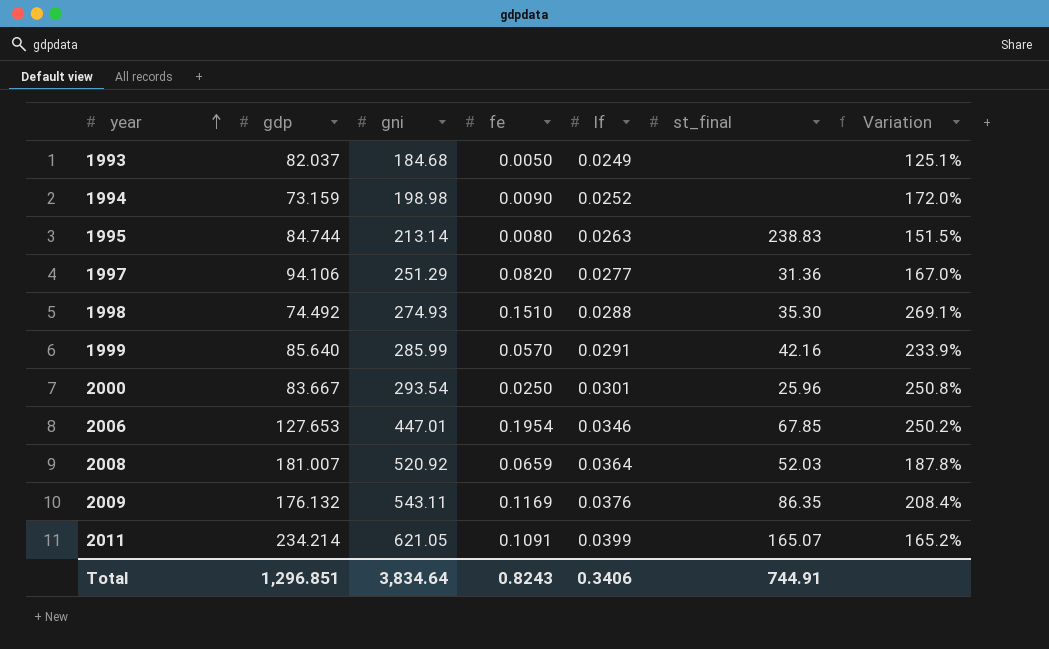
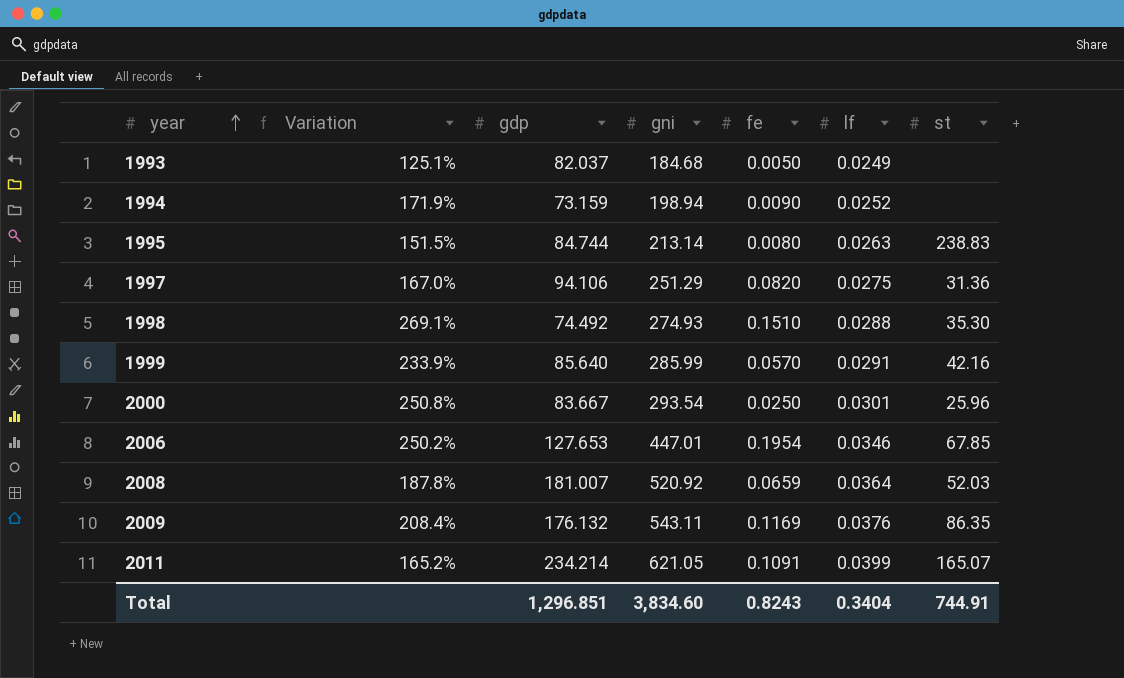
column Variation | position: 7 -> 2
column name: st_final -> st
1994 | Variation: 172.0% -> 171.9%
1994 | gni: 198.98 -> 198.94
1997 | lf: 0.0277 -> 0.0275
Total | gni: 3,834.64 -> 3,834.60
Total | lf: 0.3406 -> 0.3404

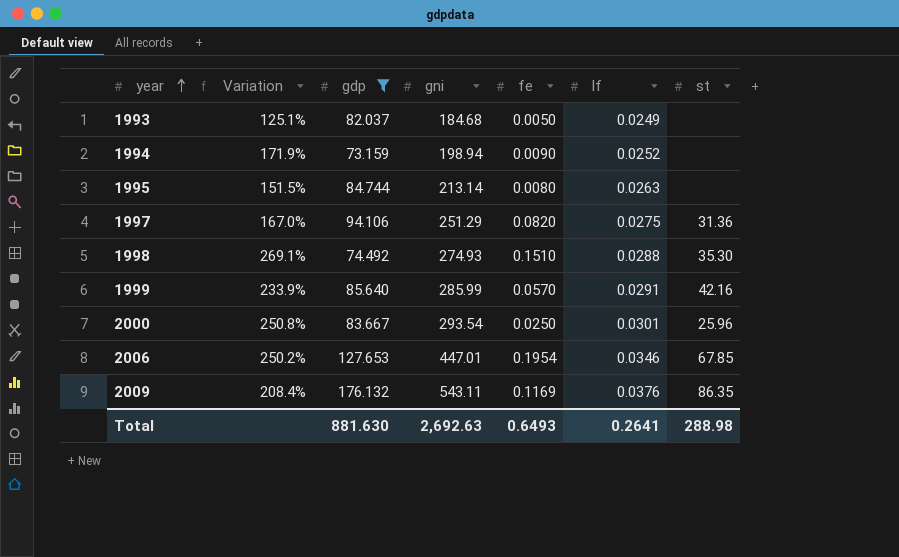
filter: none -> gdp <= 176.132
1995 | st: 238.83 -> none
Total | gdp: 1,296.851 -> 881.630
Total | gni: 3,834.60 -> 2,692.63
Total | fe: 0.8243 -> 0.6493
Total | lf: 0.3404 -> 0.2641
Total | st: 744.91 -> 288.98

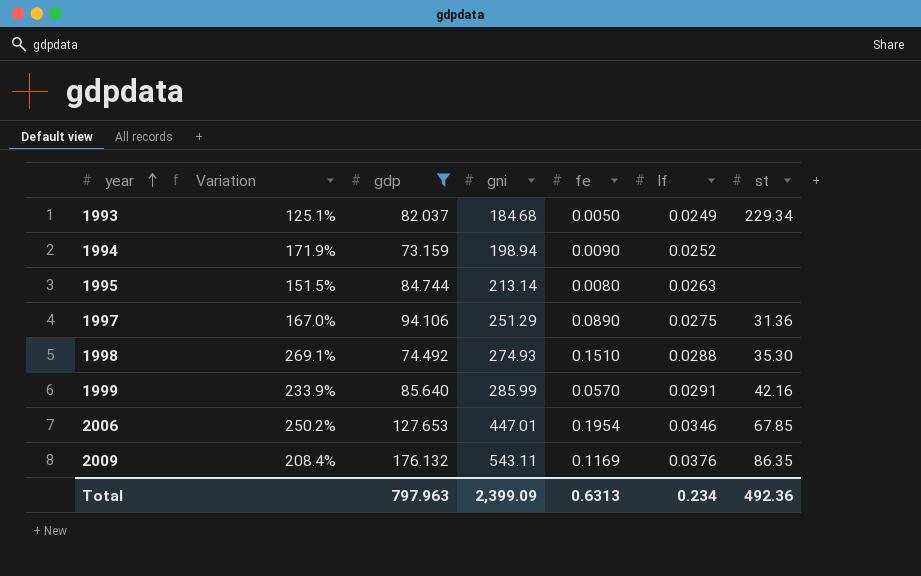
row 2000: 250.8% | 83.667 | 293.54 | 0.0250 | 0.0301 | 25.96 -> none
1993 | st: none -> 229.34
1997 | fe: 0.0820 -> 0.0890
Total | gdp: 881.630 -> 797.963
Total | gni: 2,692.63 -> 2,399.09
Total | fe: 0.6493 -> 0.6313
Total | lf: 0.2641 -> 0.234
Total | st: 288.98 -> 492.36

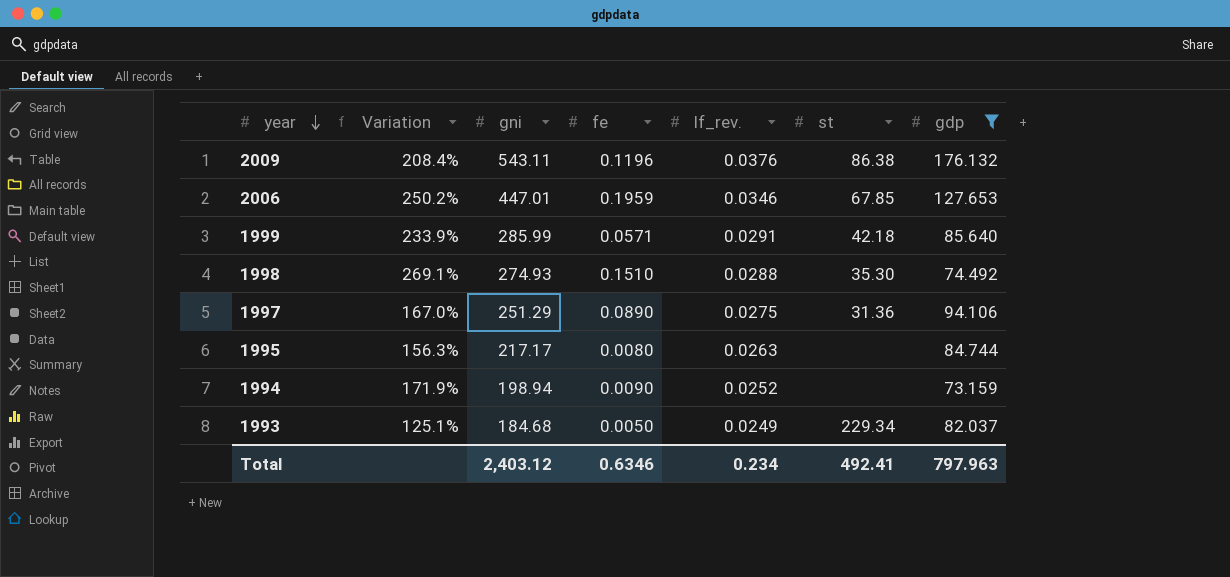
row order: year ascending -> year descending
column name: lf -> lf_rev.
column gdp | position: 3 -> 7
2009 | fe: 0.1169 -> 0.1196
2009 | st: 86.35 -> 86.38
2006 | fe: 0.1954 -> 0.1959
1999 | fe: 0.0570 -> 0.0571
1999 | st: 42.16 -> 42.18
1995 | Variation: 151.5% -> 156.3%
1995 | gni: 213.14 -> 217.17
Total | gni: 2,399.09 -> 2,403.12
Total | fe: 0.6313 -> 0.6346
Total | st: 492.36 -> 492.41

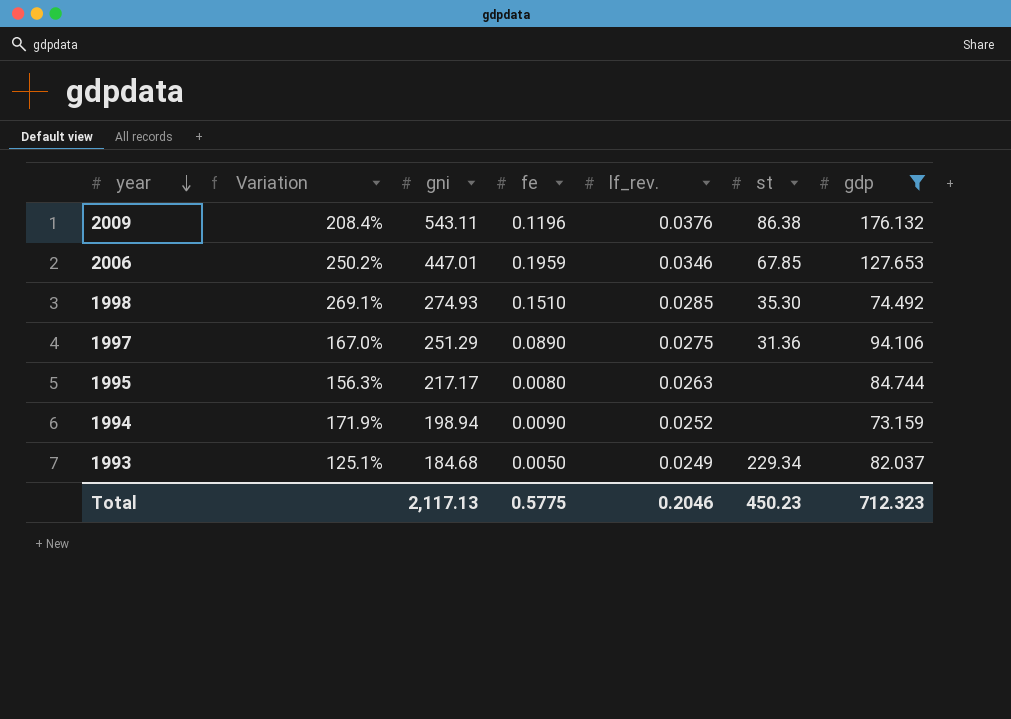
row 1999: 233.9% | 285.99 | 0.0571 | 0.0291 | 42.18 | 85.640 -> none
1998 | lf_rev.: 0.0288 -> 0.0285
Total | gni: 2,403.12 -> 2,117.13
Total | fe: 0.6346 -> 0.5775
Total | lf_rev.: 0.234 -> 0.2046
Total | st: 492.41 -> 450.23
Total | gdp: 797.963 -> 712.323

